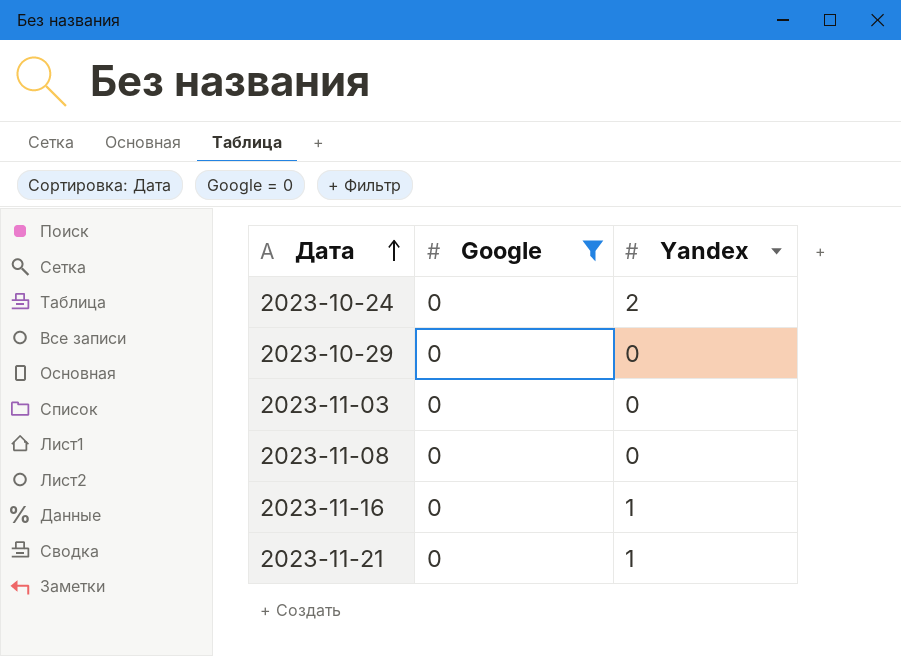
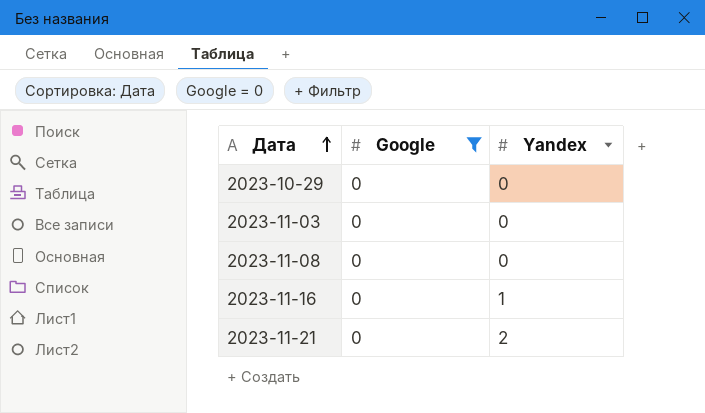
row 2023-10-24: 0 | 2 -> none
2023-11-21 | Yandex: 1 -> 2

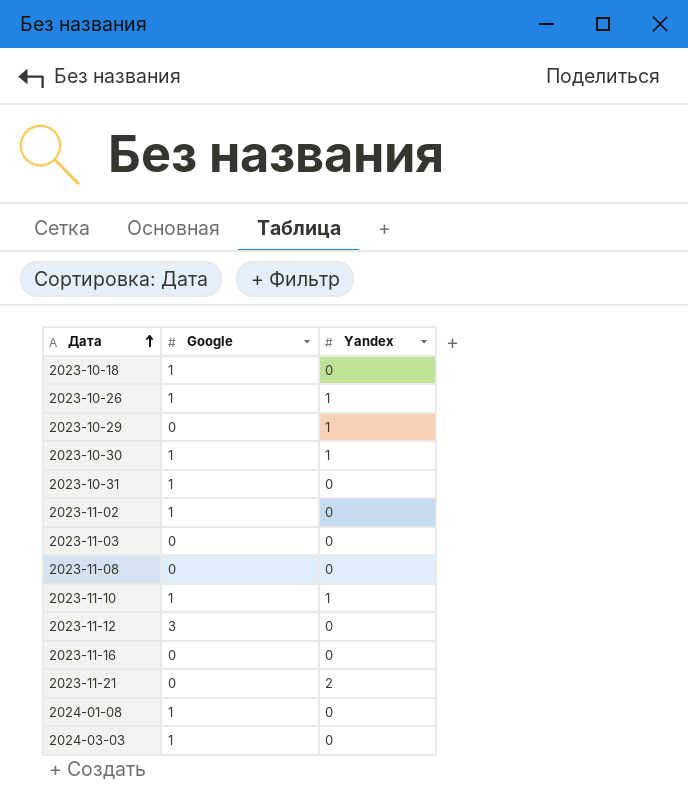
filter: Google = 0 -> none
2023-10-29 | Yandex: 0 -> 1
2023-11-16 | Yandex: 1 -> 0

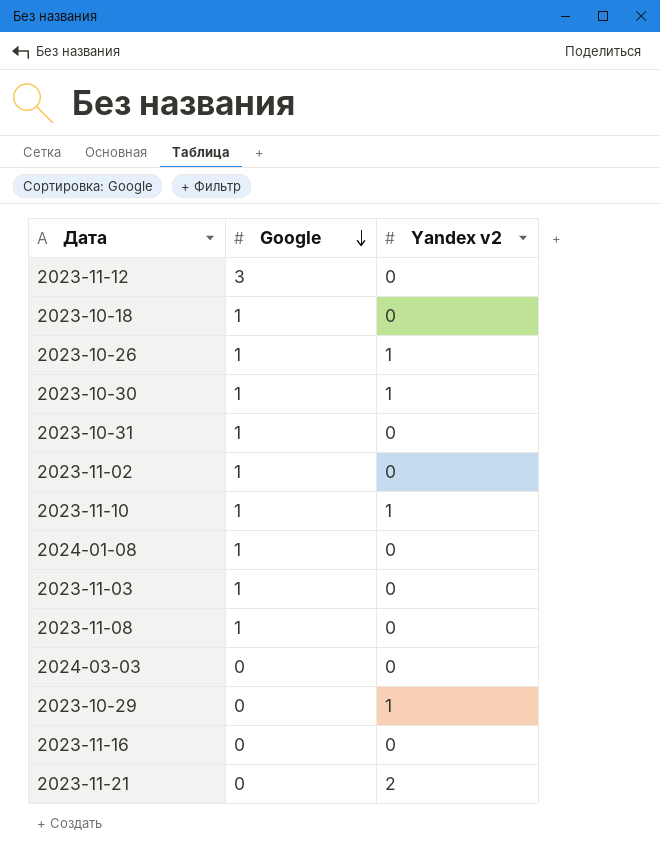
row order: Дата ascending -> Google descending
column name: Yandex -> Yandex v2
2023-11-03 | Google: 0 -> 1
2023-11-08 | Google: 0 -> 1
2024-03-03 | Google: 1 -> 0

